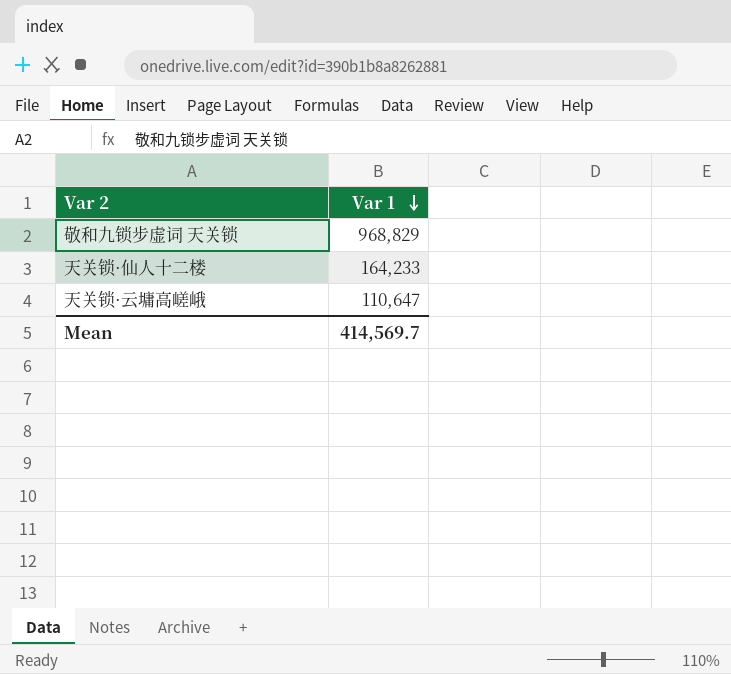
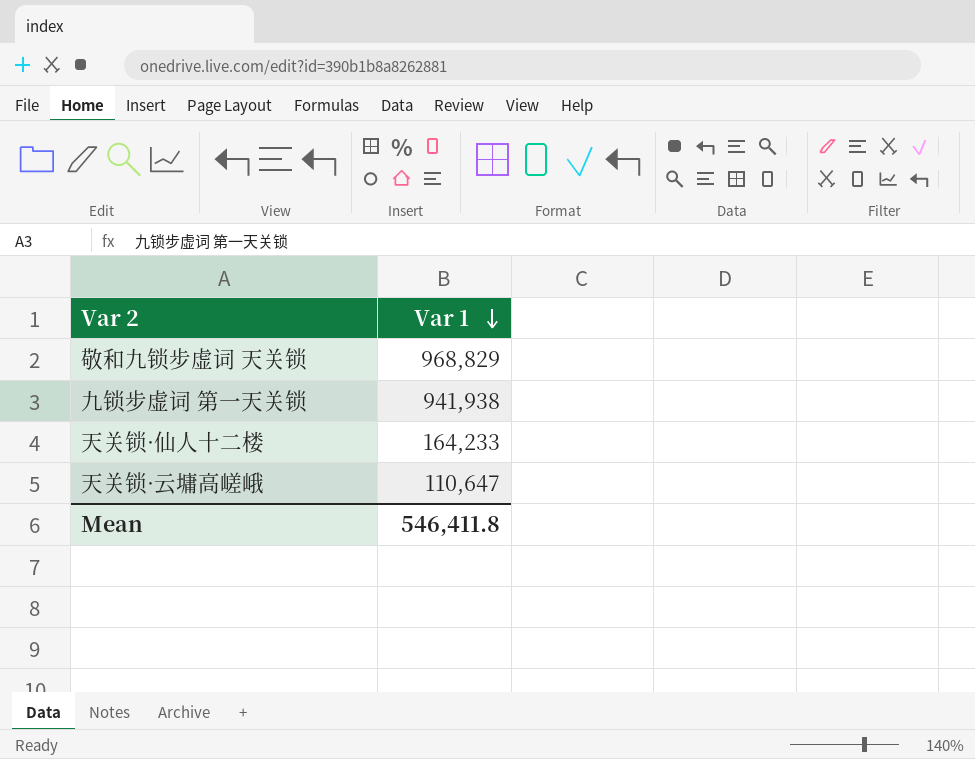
row 九锁步虚词 第一天关锁: none -> 941,938
Mean | Var 1: 414,569.7 -> 546,411.8

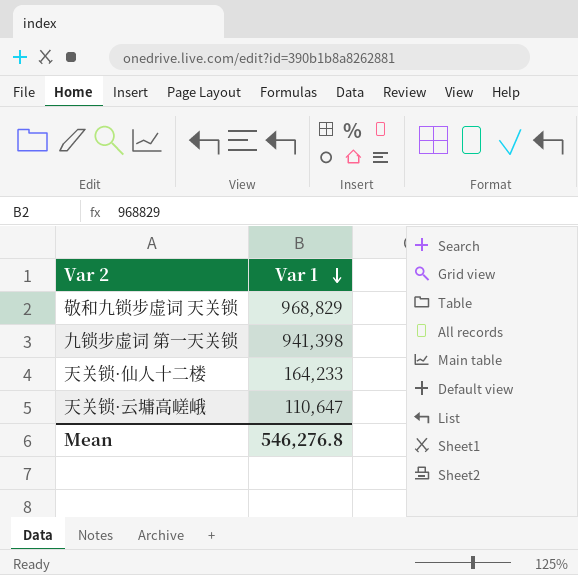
九锁步虚词 第一天关锁 | Var 1: 941,938 -> 941,398
Mean | Var 1: 546,411.8 -> 546,276.8

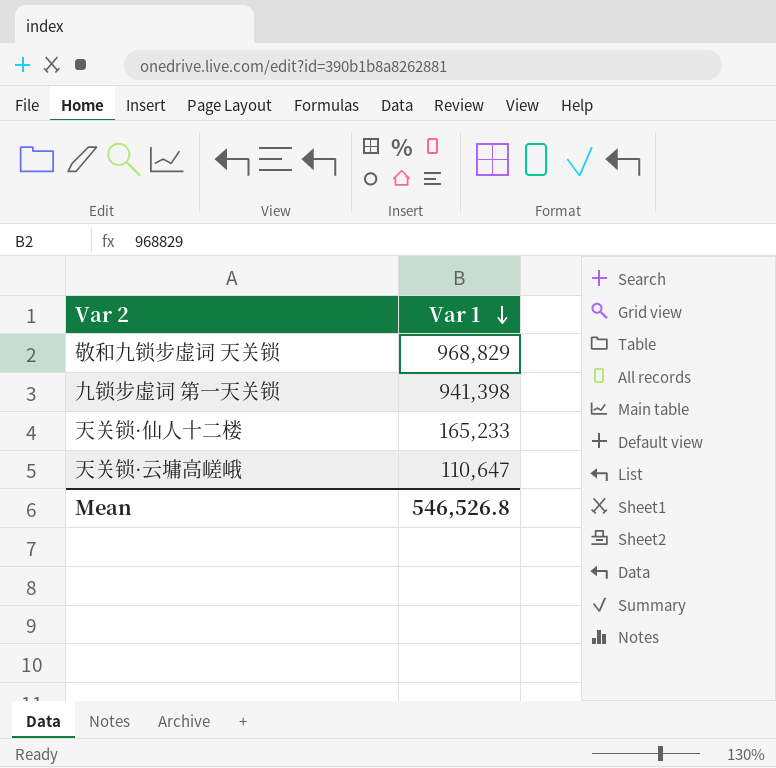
天关锁·仙人十二楼 | Var 1: 164,233 -> 165,233
Mean | Var 1: 546,276.8 -> 546,526.8

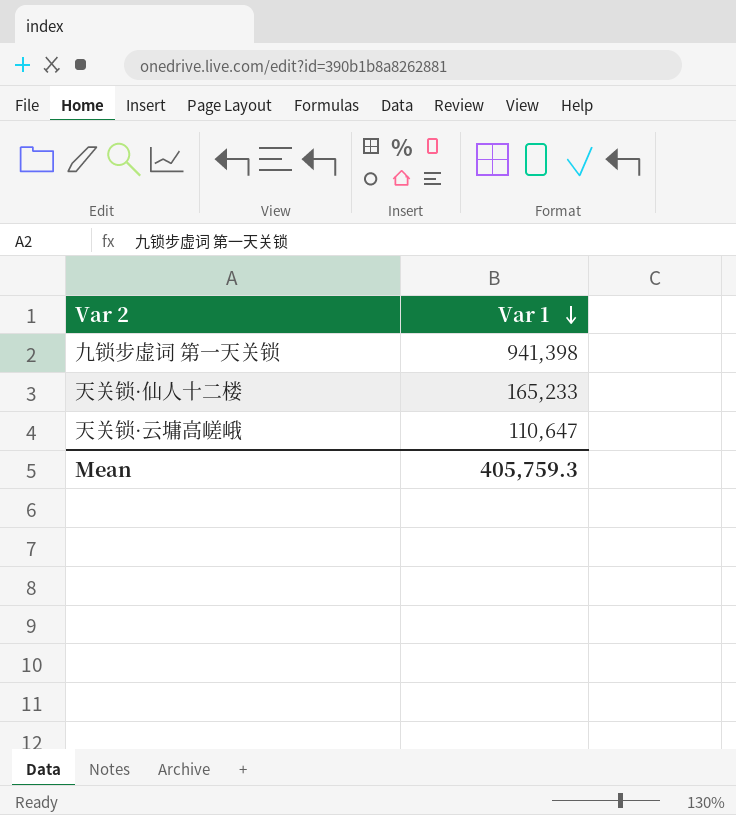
row 敬和九锁步虚词 天关锁: 968,829 -> none
Mean | Var 1: 546,526.8 -> 405,759.3

